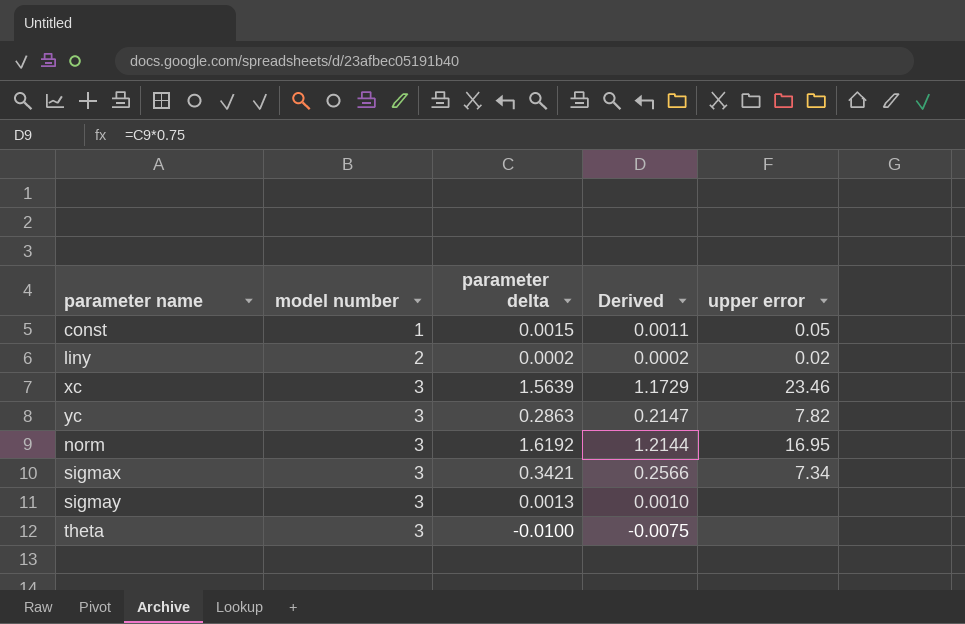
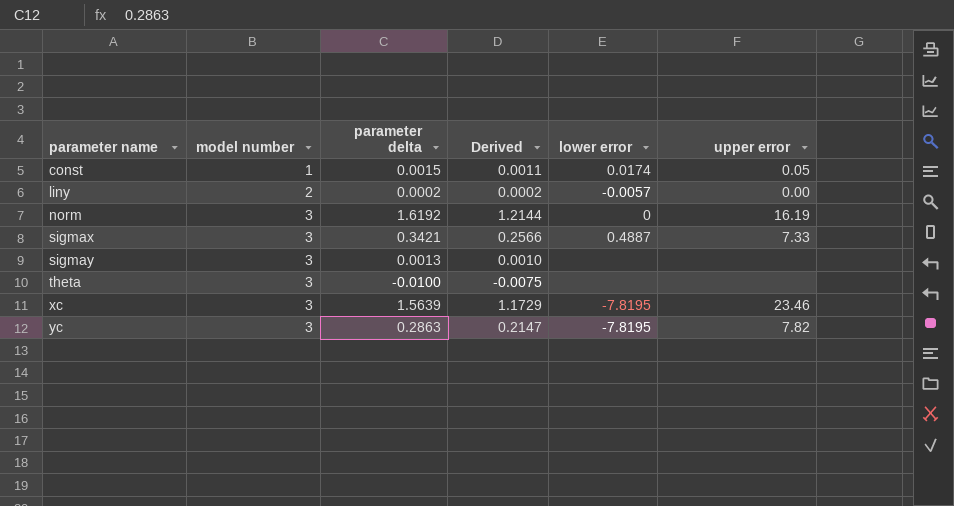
row order: model number ascending -> parameter name ascending
column lower error | position: none -> 5
liny | upper error: 0.02 -> 0.00
norm | upper error: 16.95 -> 16.19
sigmax | upper error: 7.34 -> 7.33

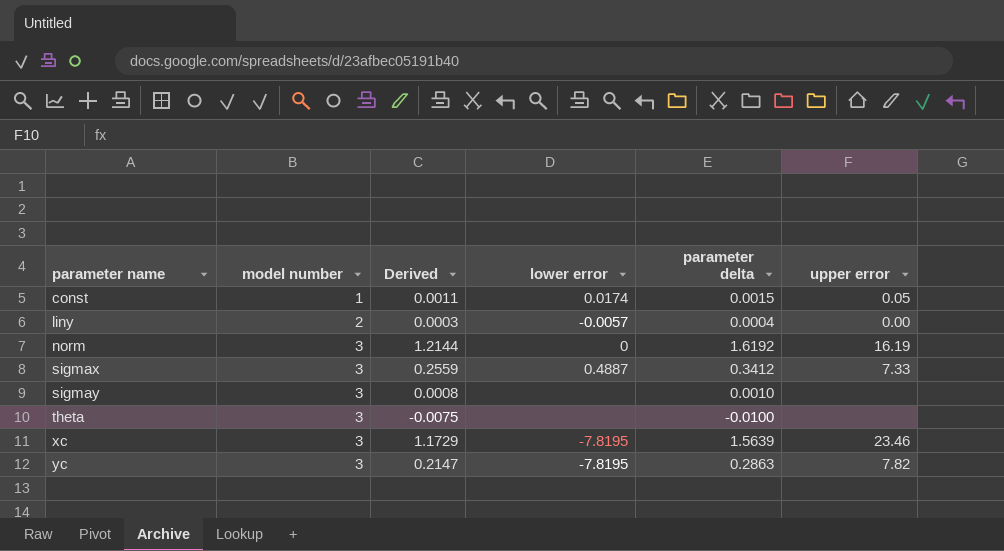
column parameter delta | position: 3 -> 5
liny | Derived: 0.0002 -> 0.0003
liny | parameter delta: 0.0002 -> 0.0004
sigmax | Derived: 0.2566 -> 0.2559
sigmax | parameter delta: 0.3421 -> 0.3412
sigmay | Derived: 0.0010 -> 0.0008
sigmay | parameter delta: 0.0013 -> 0.0010

